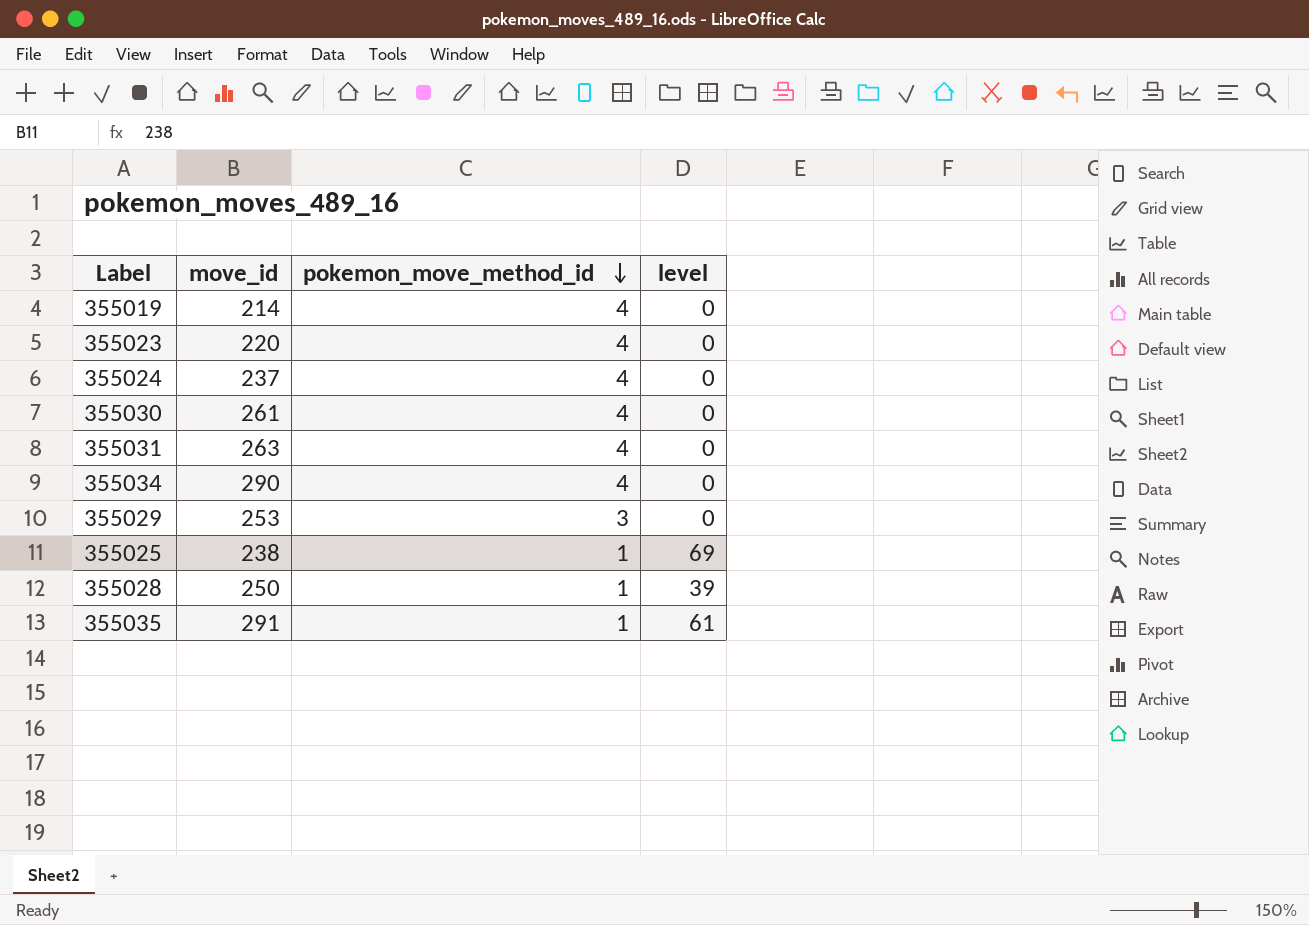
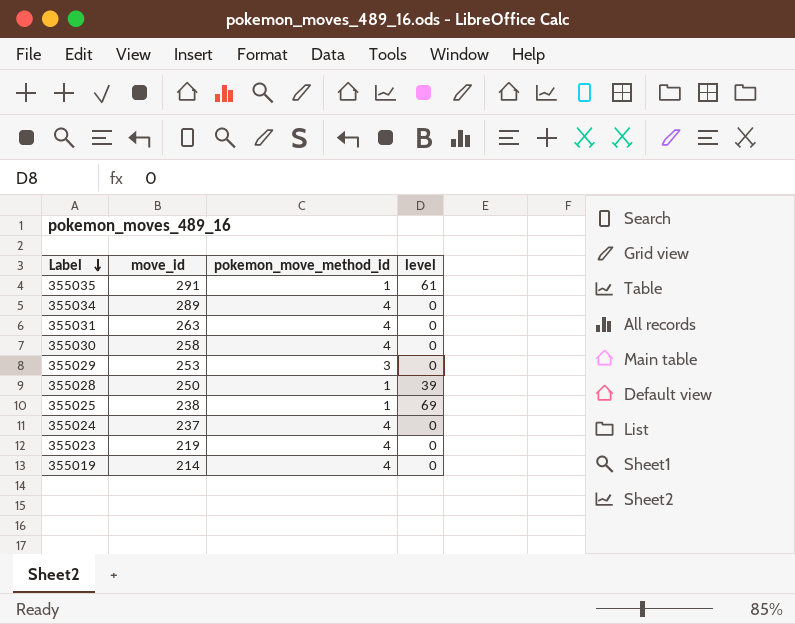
row order: pokemon_move_method_id descending -> Label descending
355034 | move_id: 290 -> 289
355030 | move_id: 261 -> 258
355023 | move_id: 220 -> 219

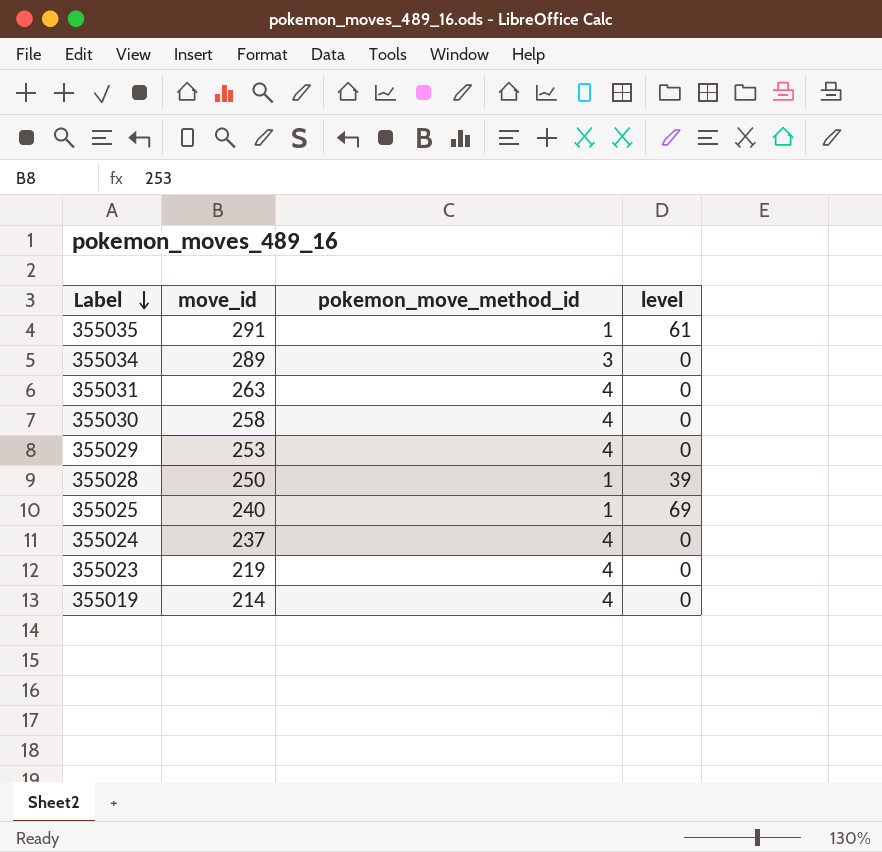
355034 | pokemon_move_method_id: 4 -> 3
355029 | pokemon_move_method_id: 3 -> 4
355025 | move_id: 238 -> 240

